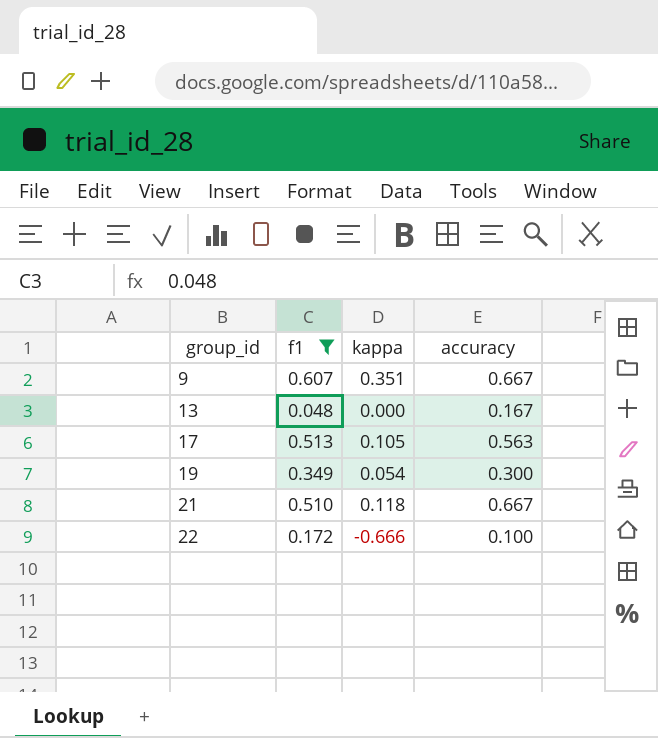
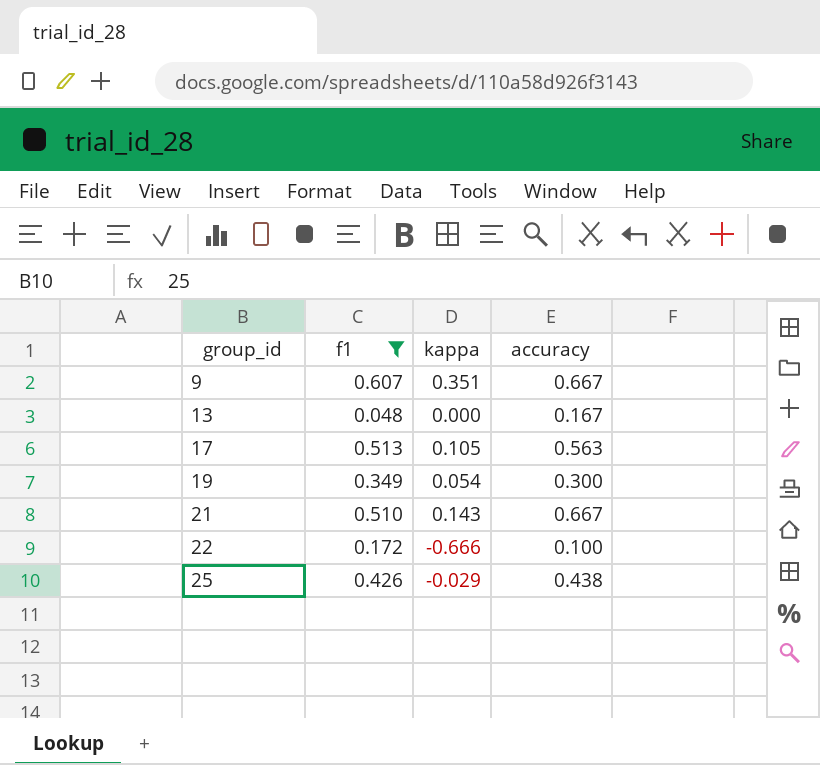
21 | kappa: 0.118 -> 0.143
row 25: none -> 0.426 | -0.029 | 0.438

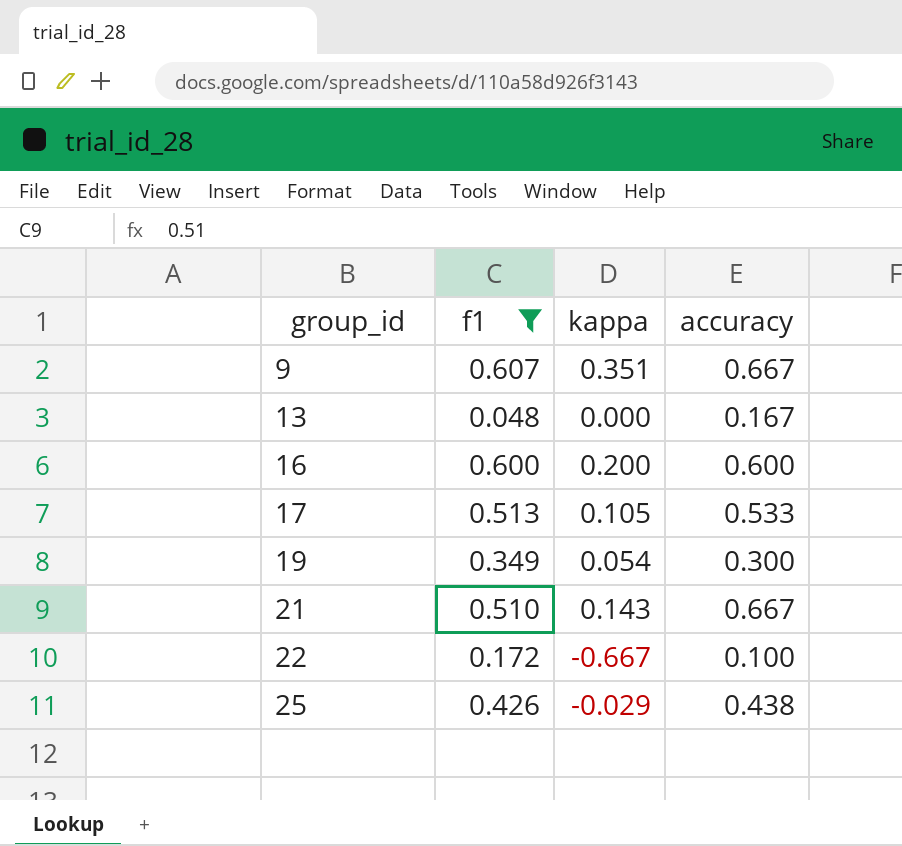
row 16: none -> 0.600 | 0.200 | 0.600
17 | accuracy: 0.563 -> 0.533
22 | kappa: -0.666 -> -0.667

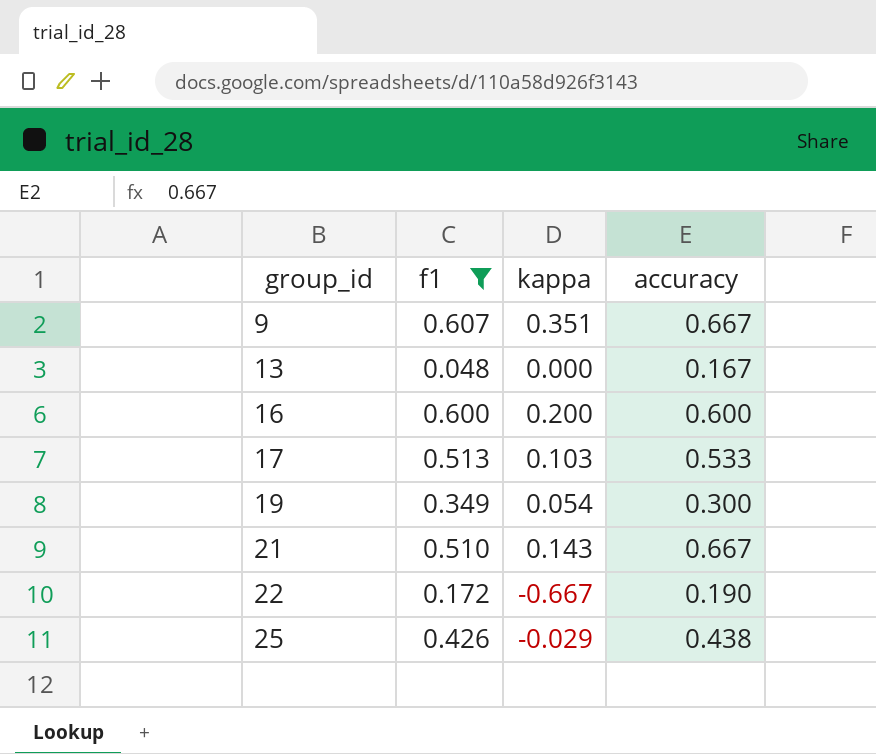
17 | kappa: 0.105 -> 0.103
22 | accuracy: 0.100 -> 0.190

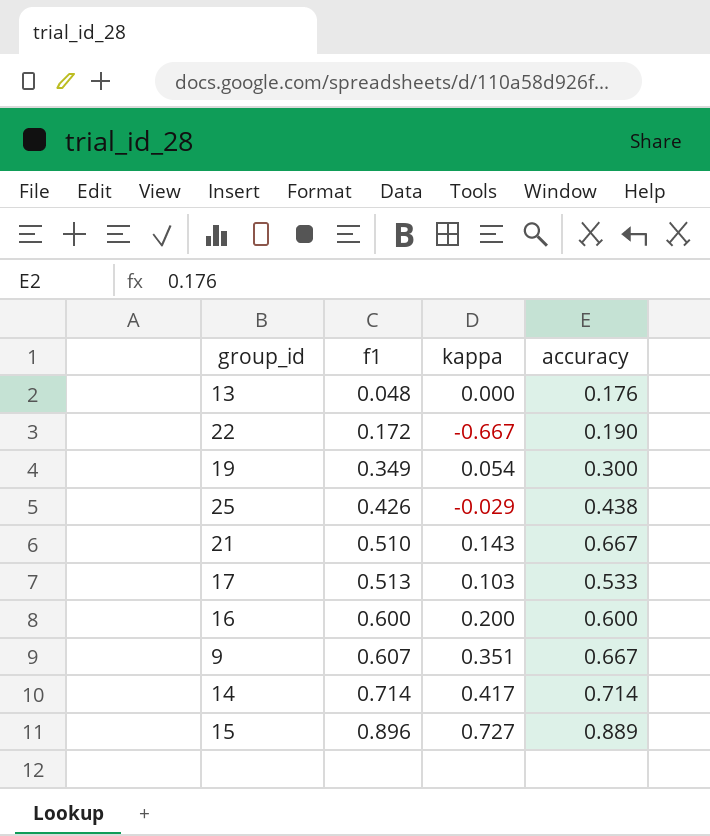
filter: f1 <= 0.607 -> none
row order: group_id ascending -> f1 ascending
13 | accuracy: 0.167 -> 0.176

